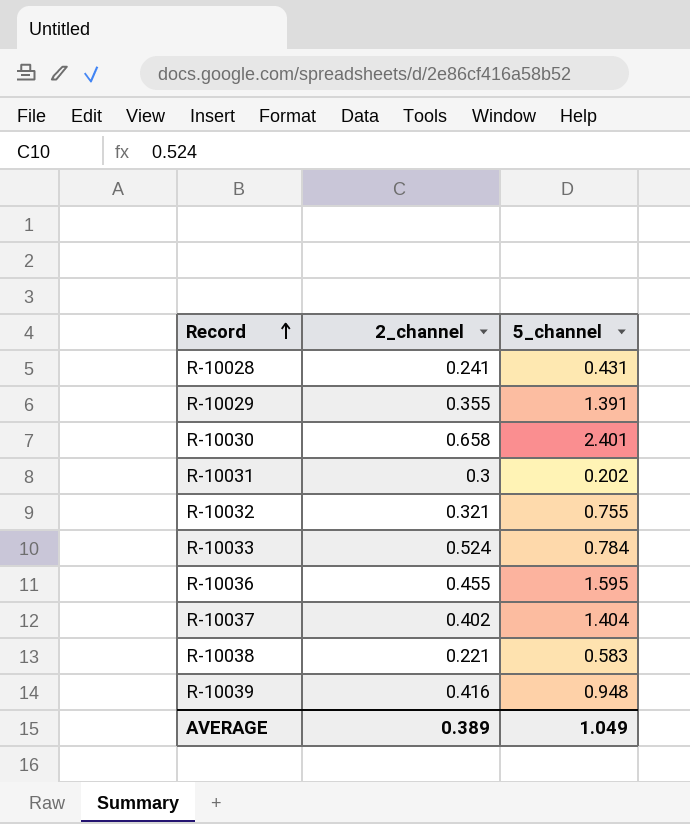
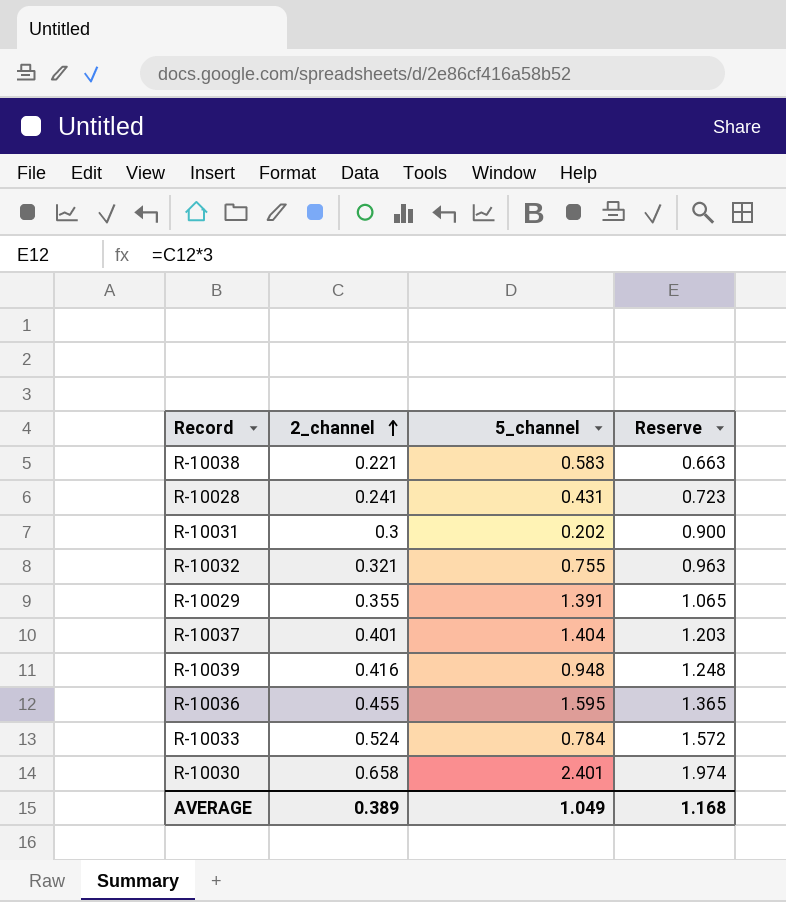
row order: Record ascending -> 2_channel ascending
column Reserve | formula: none -> [2_channel] * 3
R-10037 | 2_channel: 0.402 -> 0.401

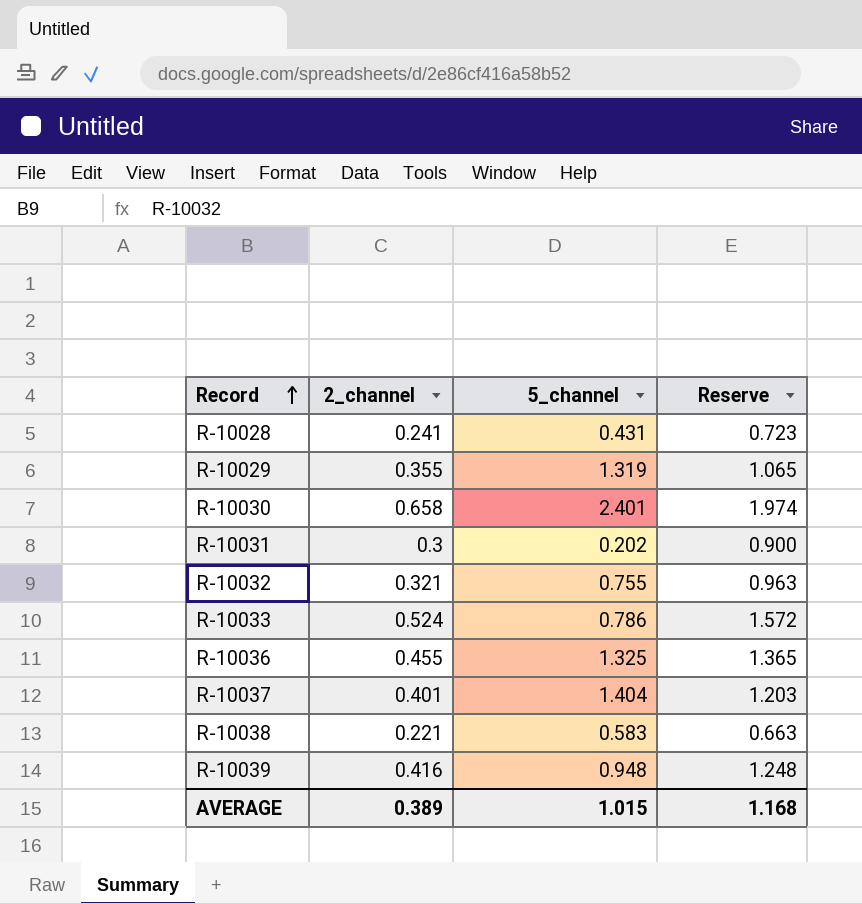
row order: 2_channel ascending -> Record ascending
R-10029 | 5_channel: 1.391 -> 1.319
R-10033 | 5_channel: 0.784 -> 0.786
R-10036 | 5_channel: 1.595 -> 1.325
AVERAGE | 5_channel: 1.049 -> 1.015

